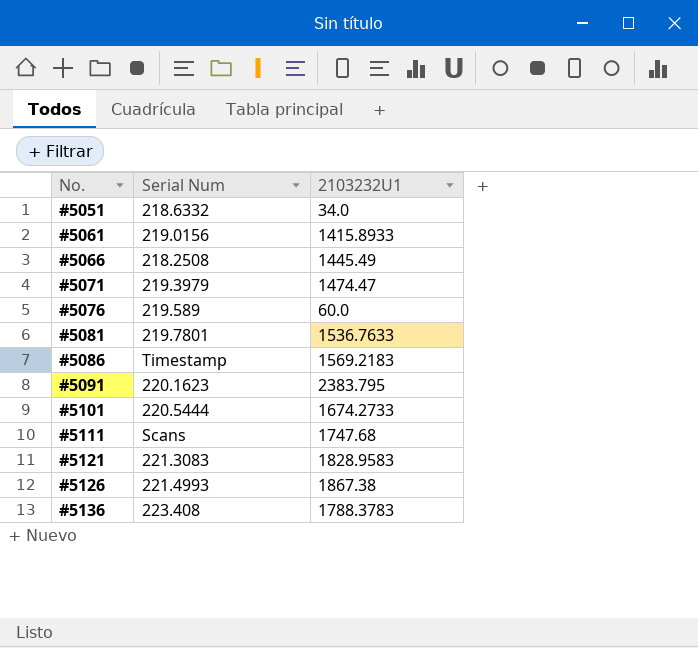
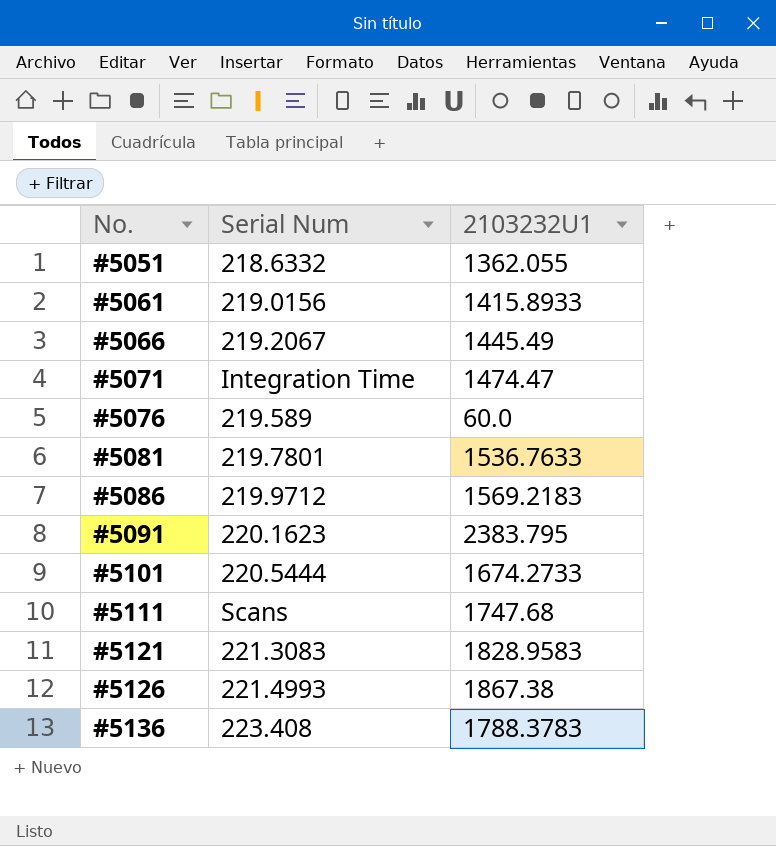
#5051 | 2103232U1: 34.0 -> 1362.055
#5066 | Serial Num: 218.2508 -> 219.2067
#5071 | Serial Num: 219.3979 -> Integration Time
#5086 | Serial Num: Timestamp -> 219.9712

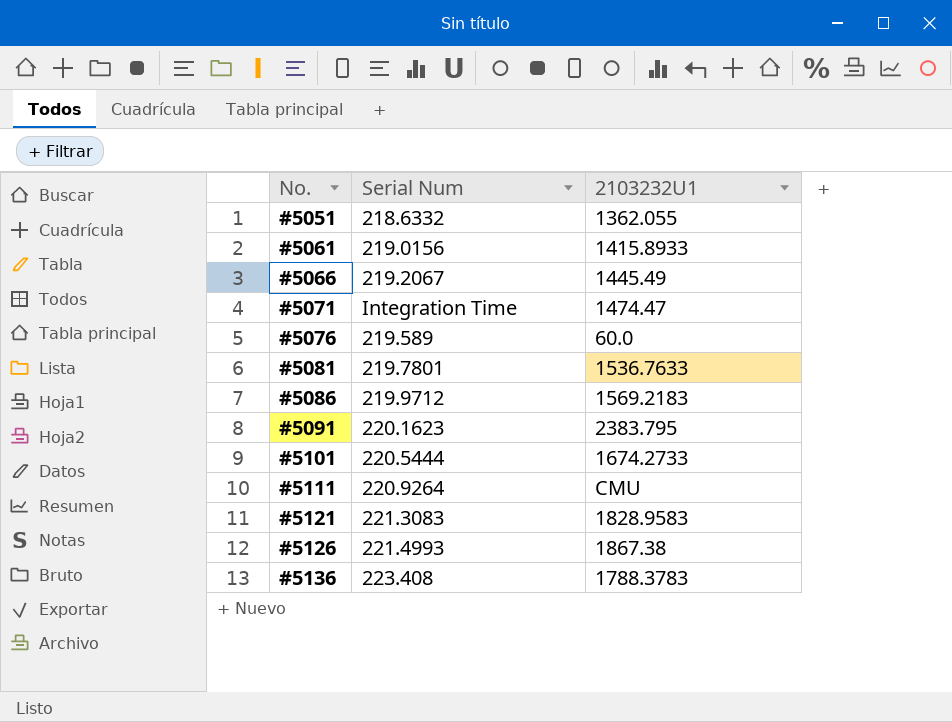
#5111 | Serial Num: Scans -> 220.9264
#5111 | 2103232U1: 1747.68 -> CMU

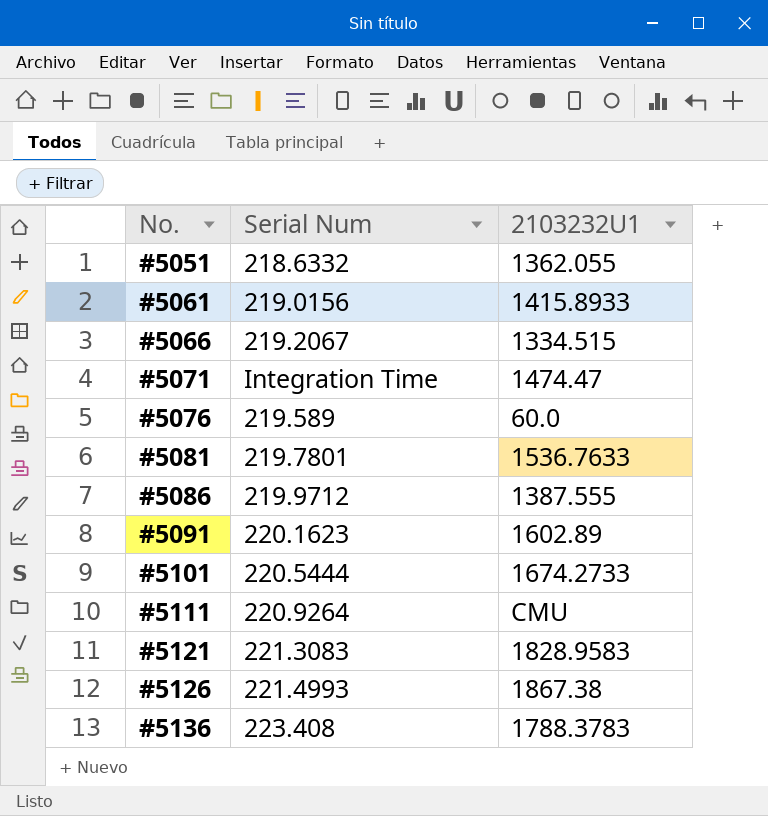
#5066 | 2103232U1: 1445.49 -> 1334.515
#5086 | 2103232U1: 1569.2183 -> 1387.555
#5091 | 2103232U1: 2383.795 -> 1602.89

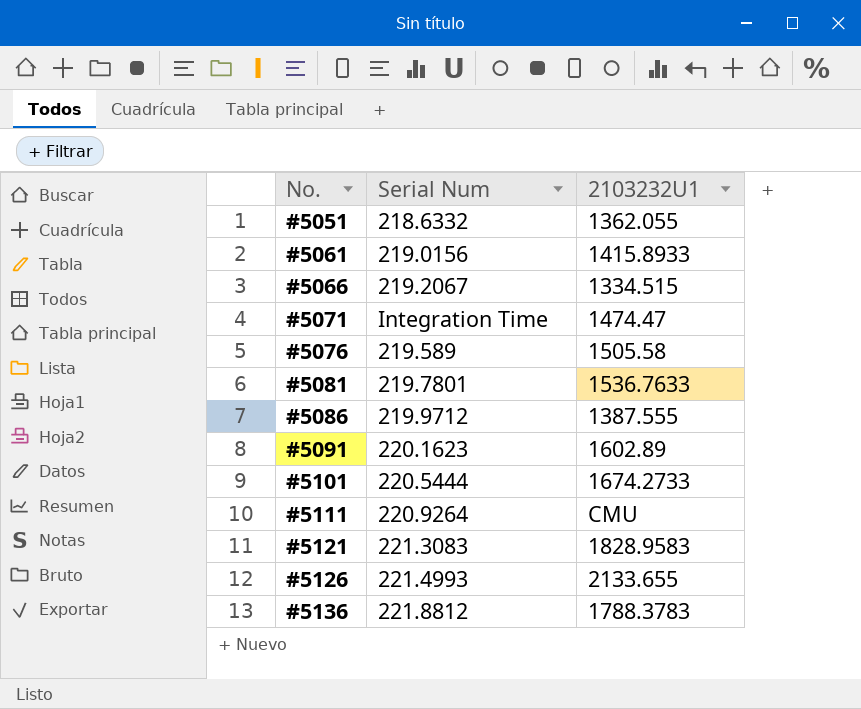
#5076 | 2103232U1: 60.0 -> 1505.58
#5126 | 2103232U1: 1867.38 -> 2133.655
#5136 | Serial Num: 223.408 -> 221.8812

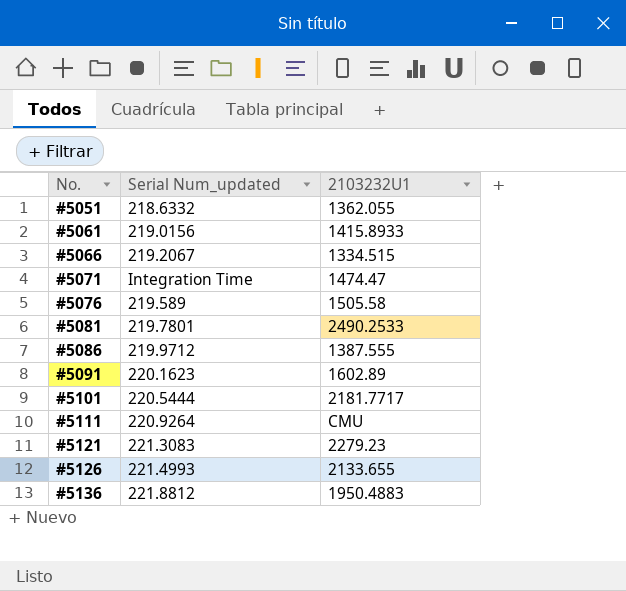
column name: Serial Num -> Serial Num_updated
#5081 | 2103232U1: 1536.7633 -> 2490.2533
#5101 | 2103232U1: 1674.2733 -> 2181.7717
#5121 | 2103232U1: 1828.9583 -> 2279.23
#5136 | 2103232U1: 1788.3783 -> 1950.4883

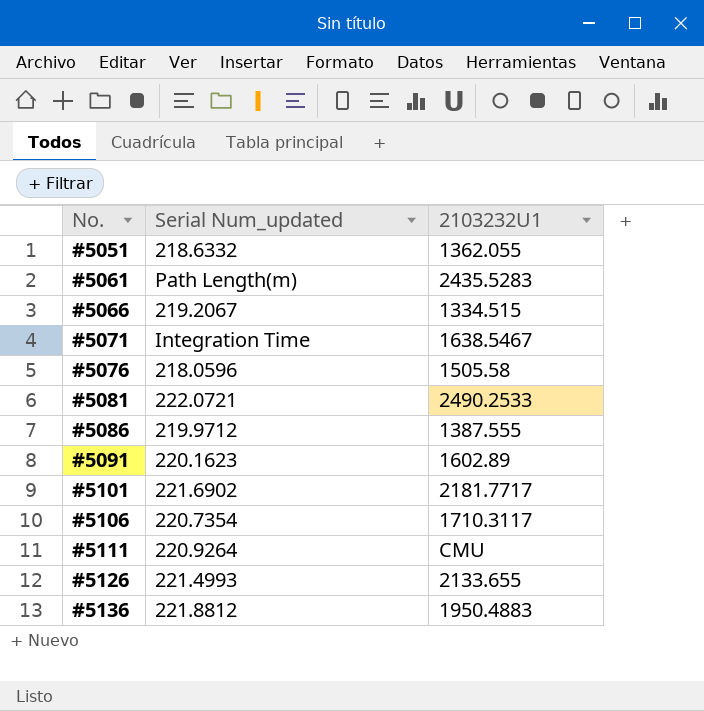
row #5121: 221.3083 | 2279.23 -> none
#5061 | Serial Num_updated: 219.0156 -> Path Length(m)
#5061 | 2103232U1: 1415.8933 -> 2435.5283
#5071 | 2103232U1: 1474.47 -> 1638.5467
#5076 | Serial Num_updated: 219.589 -> 218.0596
#5081 | Serial Num_updated: 219.7801 -> 222.0721
#5101 | Serial Num_updated: 220.5444 -> 221.6902
row #5106: none -> 220.7354 | 1710.3117

